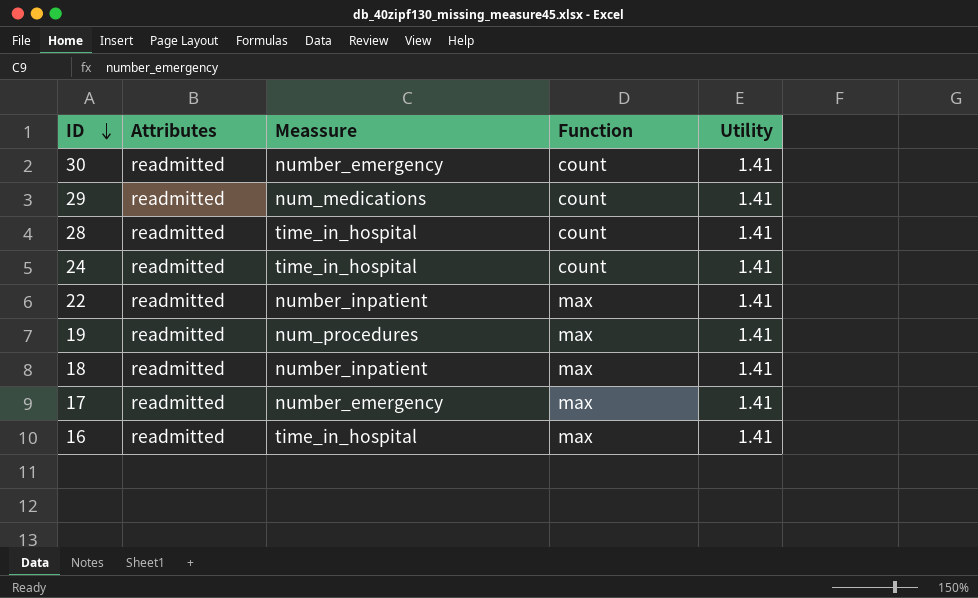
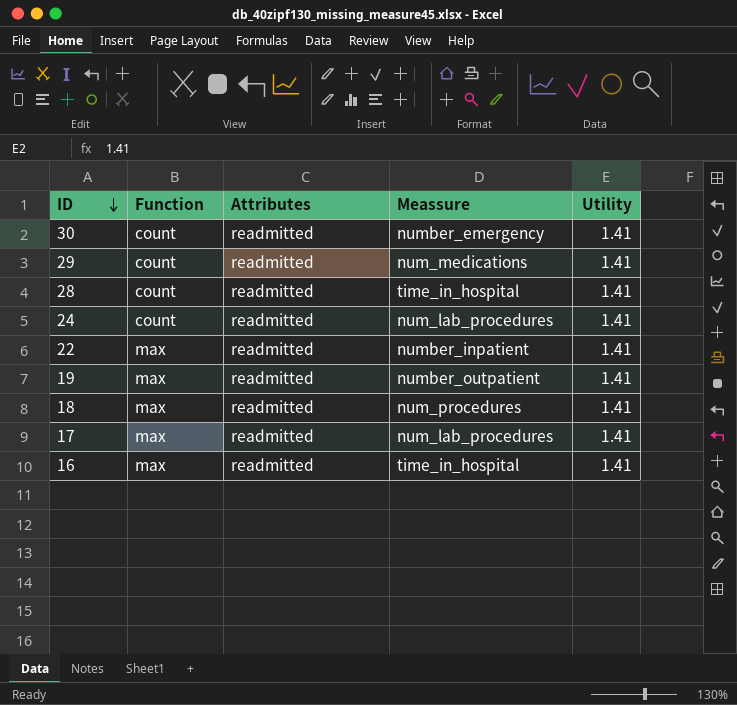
column Function | position: 4 -> 2
24 | Meassure: time_in_hospital -> num_lab_procedures
19 | Meassure: num_procedures -> number_outpatient
18 | Meassure: number_inpatient -> num_procedures
17 | Meassure: number_emergency -> num_lab_procedures

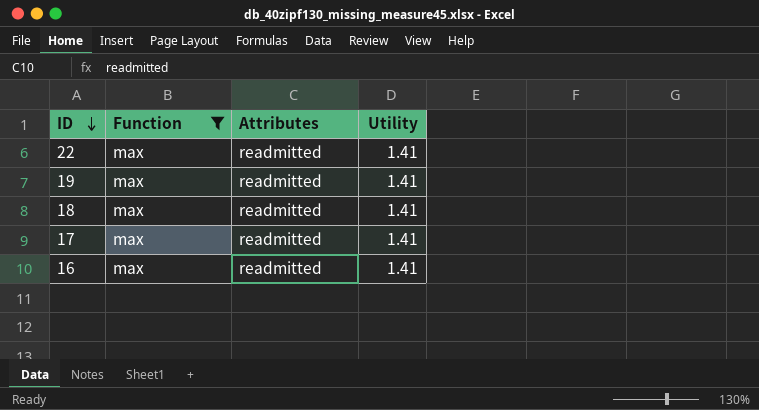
filter: none -> Function = max
column Meassure | position: 4 -> none

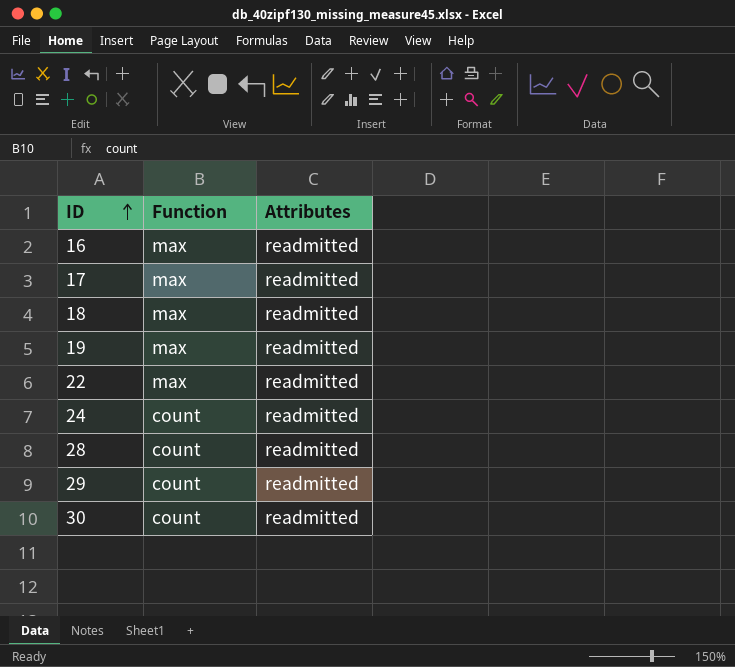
filter: Function = max -> none
row order: ID descending -> ID ascending
column Utility | position: 4 -> none

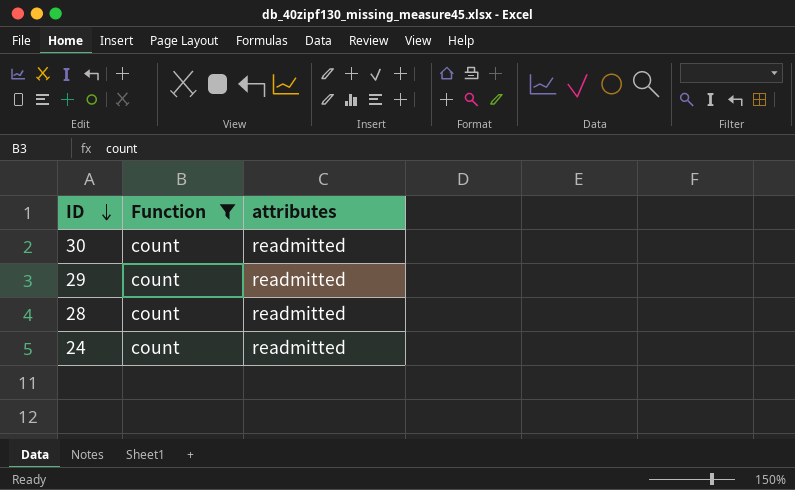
filter: none -> Function = count
row order: ID ascending -> ID descending
column name: Attributes -> attributes

